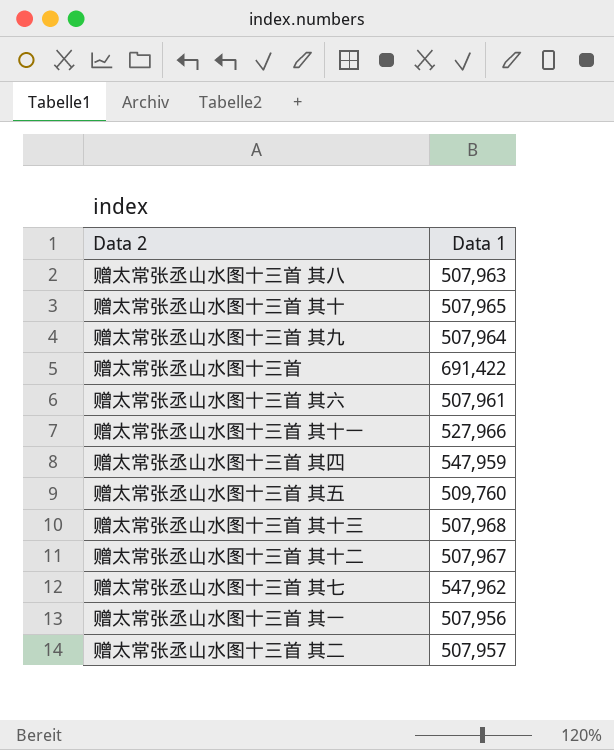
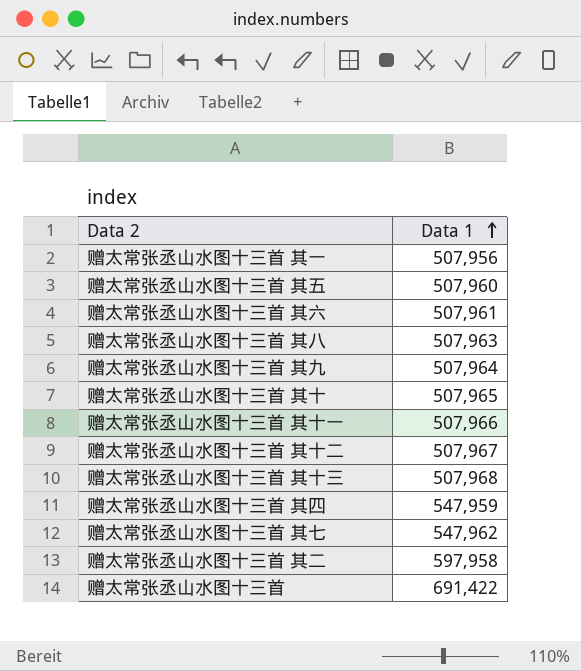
row order: none -> Data 1 ascending
赠太常张丞山水图十三首 其五 | Data 1: 509,760 -> 507,960
赠太常张丞山水图十三首 其十一 | Data 1: 527,966 -> 507,966
赠太常张丞山水图十三首 其二 | Data 1: 507,957 -> 597,958

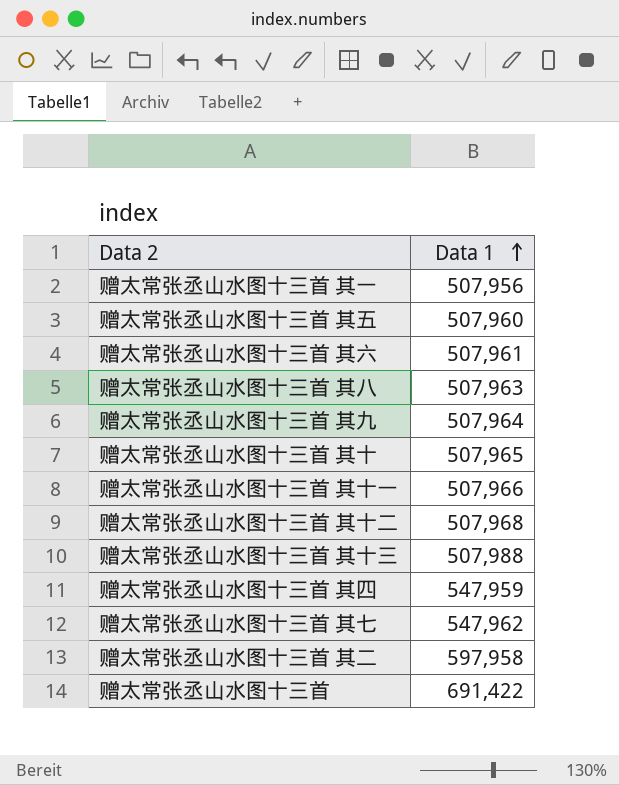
赠太常张丞山水图十三首 其十二 | Data 1: 507,967 -> 507,968
赠太常张丞山水图十三首 其十三 | Data 1: 507,968 -> 507,988

